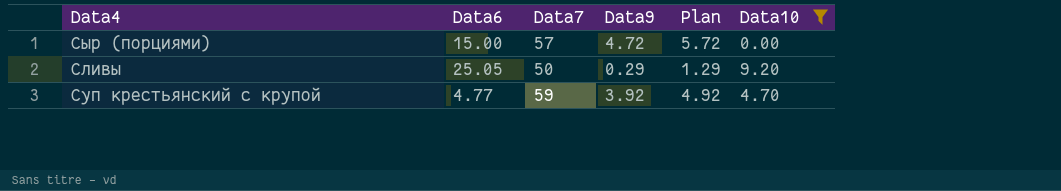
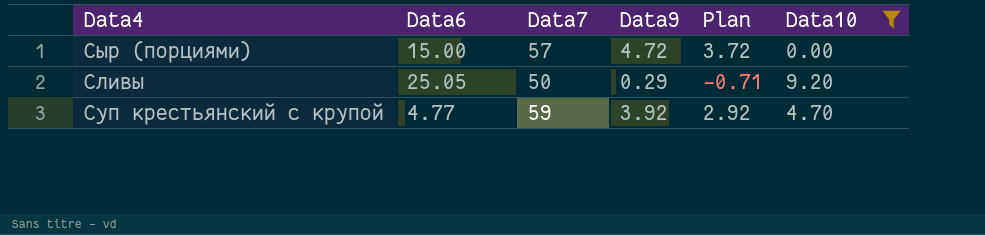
column Plan | formula: [Data9] + 1 -> [Data9] - 1

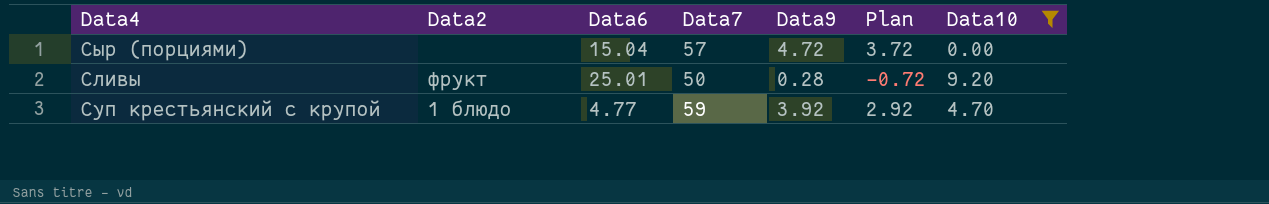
column Data2 | position: none -> 2
Сыр (порциями) | Data6: 15.00 -> 15.04
Сливы | Data6: 25.05 -> 25.01
Сливы | Data9: 0.29 -> 0.28
Сливы | Plan: -0.71 -> -0.72

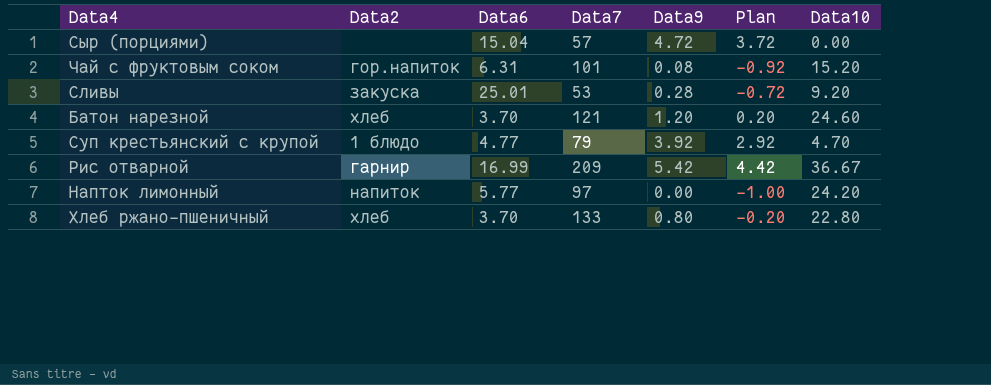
filter: Data10 <= 9.20 -> none
Сливы | Data2: фрукт -> закуска
Сливы | Data7: 50 -> 53
Суп крестьянский с крупой | Data7: 59 -> 79

